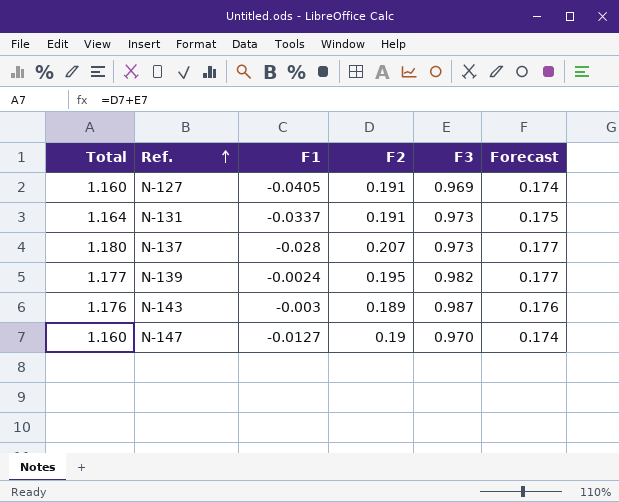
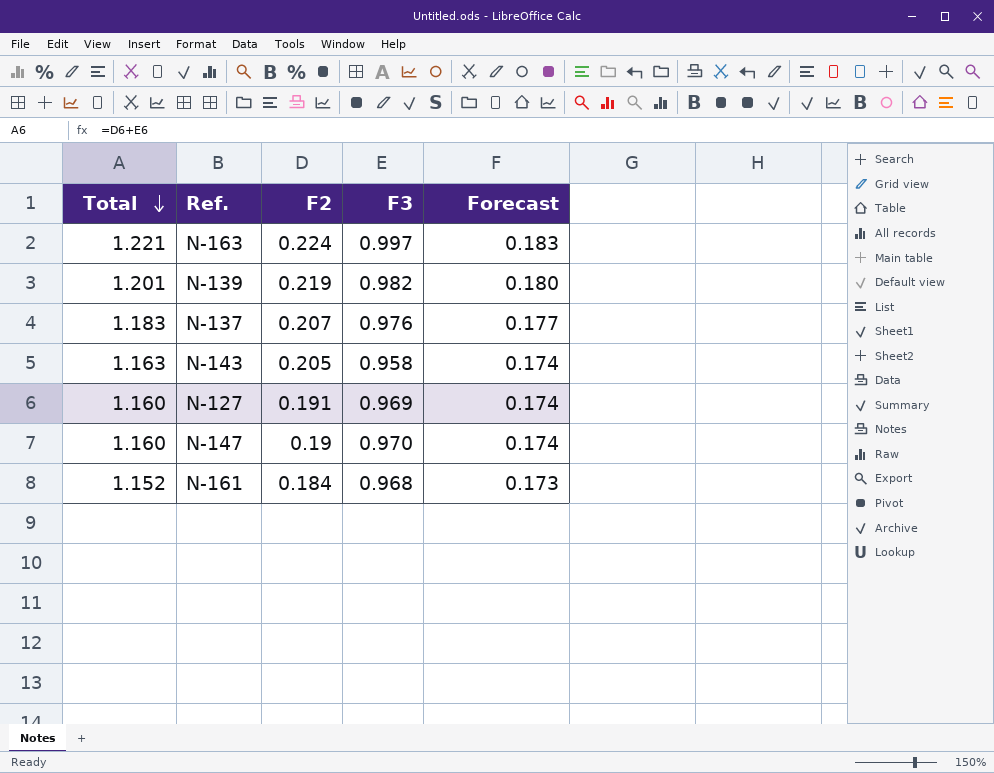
row order: Ref. ascending -> Total descending
column F1 | position: 3 -> none
row N-131: 1.164 | -0.0337 | 0.191 | 0.973 | 0.175 -> none
row N-163: none -> 1.221 | 0.224 | 0.997 | 0.183
N-139 | Total: 1.177 -> 1.201
N-139 | F2: 0.195 -> 0.219
N-139 | Forecast: 0.177 -> 0.180
N-137 | Total: 1.180 -> 1.183
N-137 | F3: 0.973 -> 0.976
N-143 | Total: 1.176 -> 1.163
N-143 | F2: 0.189 -> 0.205
N-143 | F3: 0.987 -> 0.958
N-143 | Forecast: 0.176 -> 0.174
row N-161: none -> 1.152 | 0.184 | 0.968 | 0.173

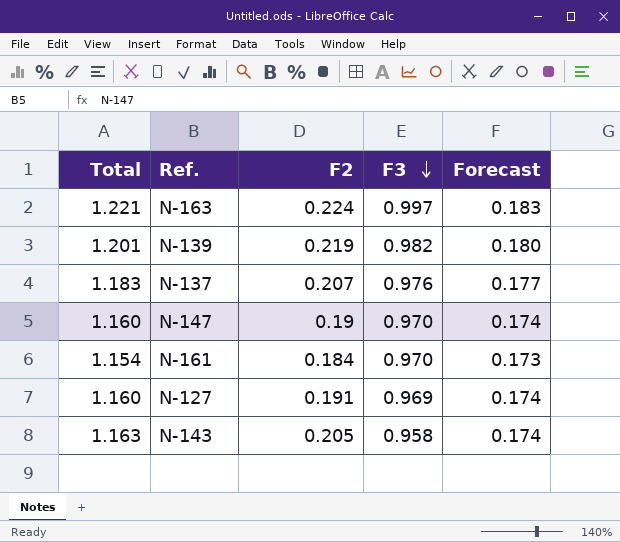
row order: Total descending -> F3 descending
N-161 | Total: 1.152 -> 1.154
N-161 | F3: 0.968 -> 0.970

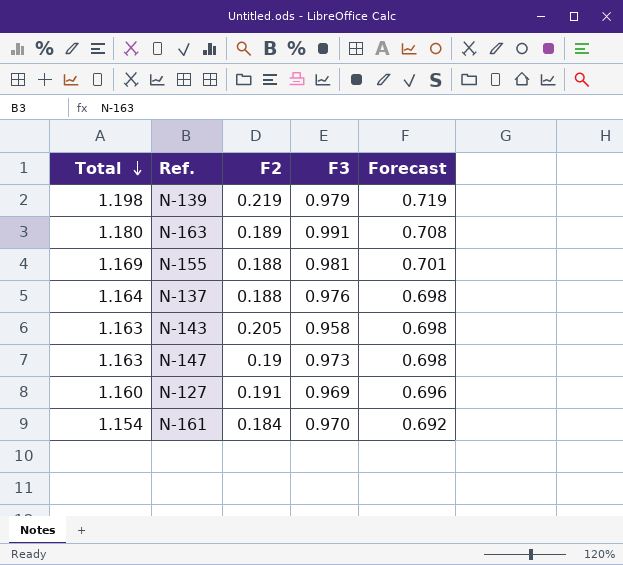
row order: F3 descending -> Total descending
column Forecast | formula: [Total] * 0.15 -> [Total] * 0.6
N-139 | Total: 1.201 -> 1.198
N-139 | F3: 0.982 -> 0.979
N-163 | Total: 1.221 -> 1.180
N-163 | F2: 0.224 -> 0.189
N-163 | F3: 0.997 -> 0.991
row N-155: none -> 1.169 | 0.188 | 0.981 | 0.701
N-137 | Total: 1.183 -> 1.164
N-137 | F2: 0.207 -> 0.188
N-147 | Total: 1.160 -> 1.163
N-147 | F3: 0.970 -> 0.973

